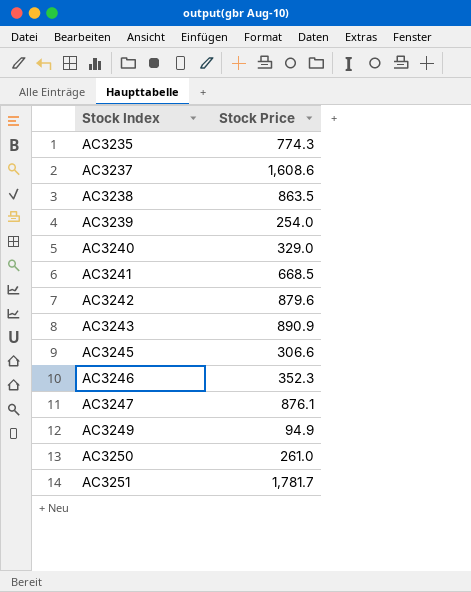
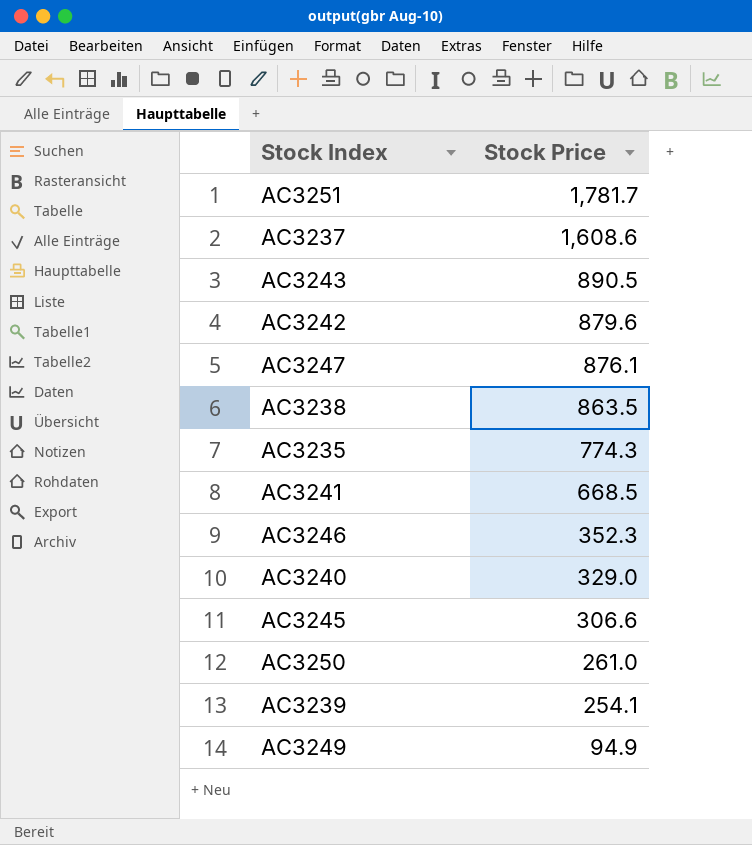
row order: Stock Index ascending -> Stock Price descending
AC3243 | Stock Price: 890.9 -> 890.5
AC3239 | Stock Price: 254.0 -> 254.1

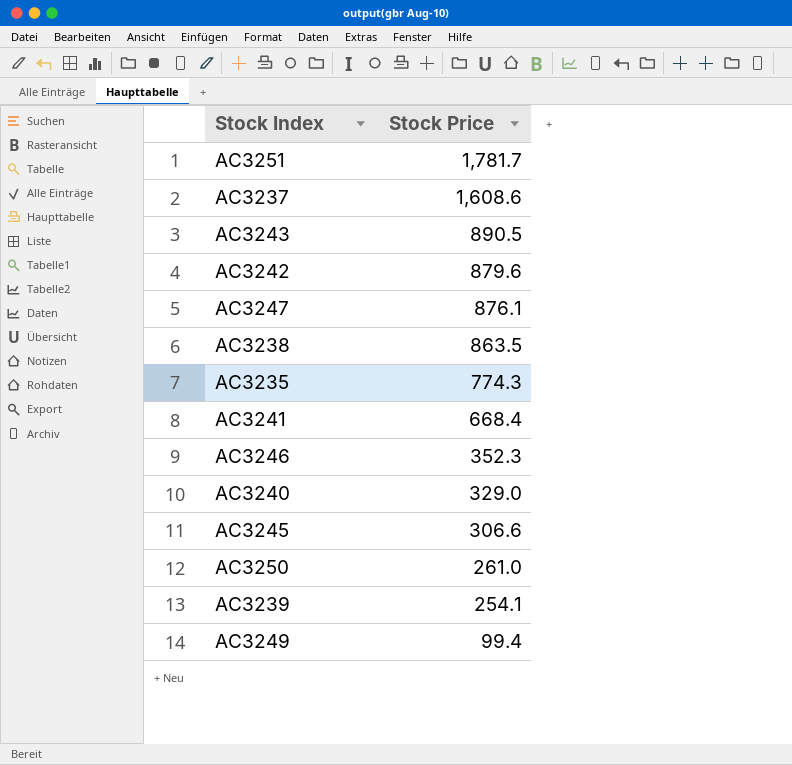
AC3241 | Stock Price: 668.5 -> 668.4
AC3249 | Stock Price: 94.9 -> 99.4

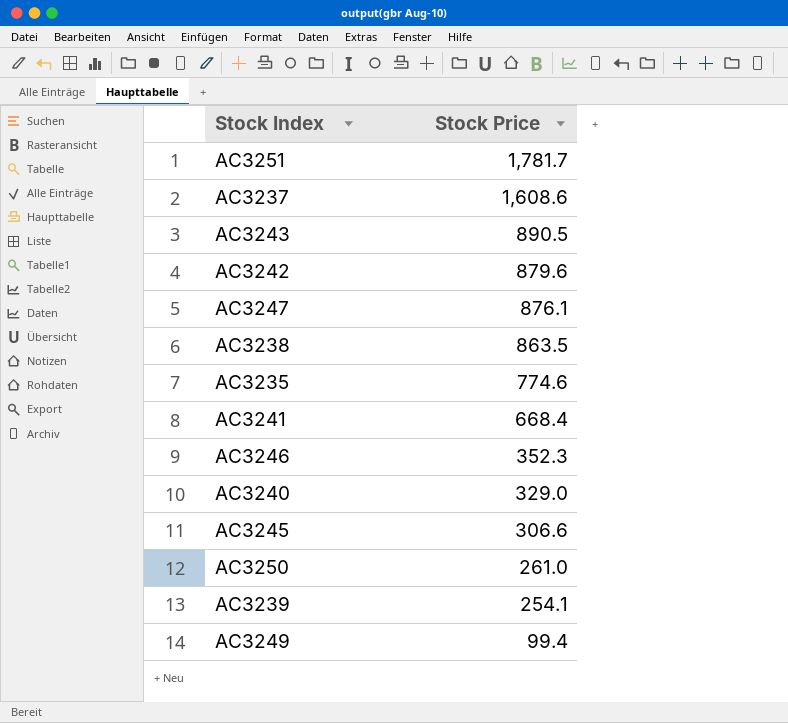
AC3235 | Stock Price: 774.3 -> 774.6

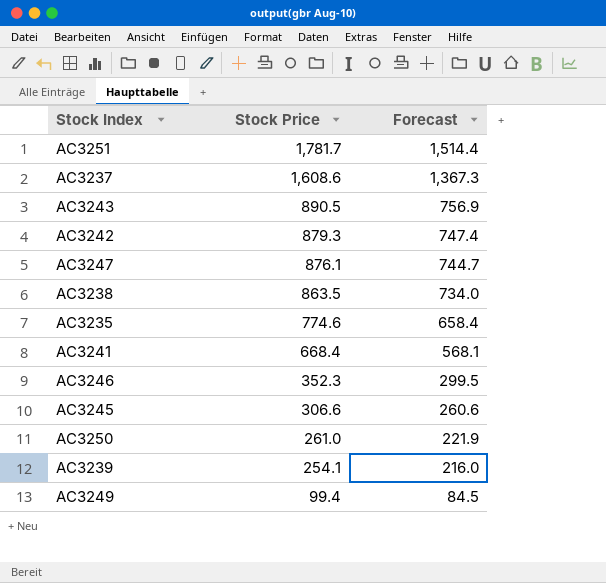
column Forecast | formula: none -> [Stock Price] * 0.85
row AC3240: 329.0 -> none
AC3242 | Stock Price: 879.6 -> 879.3

